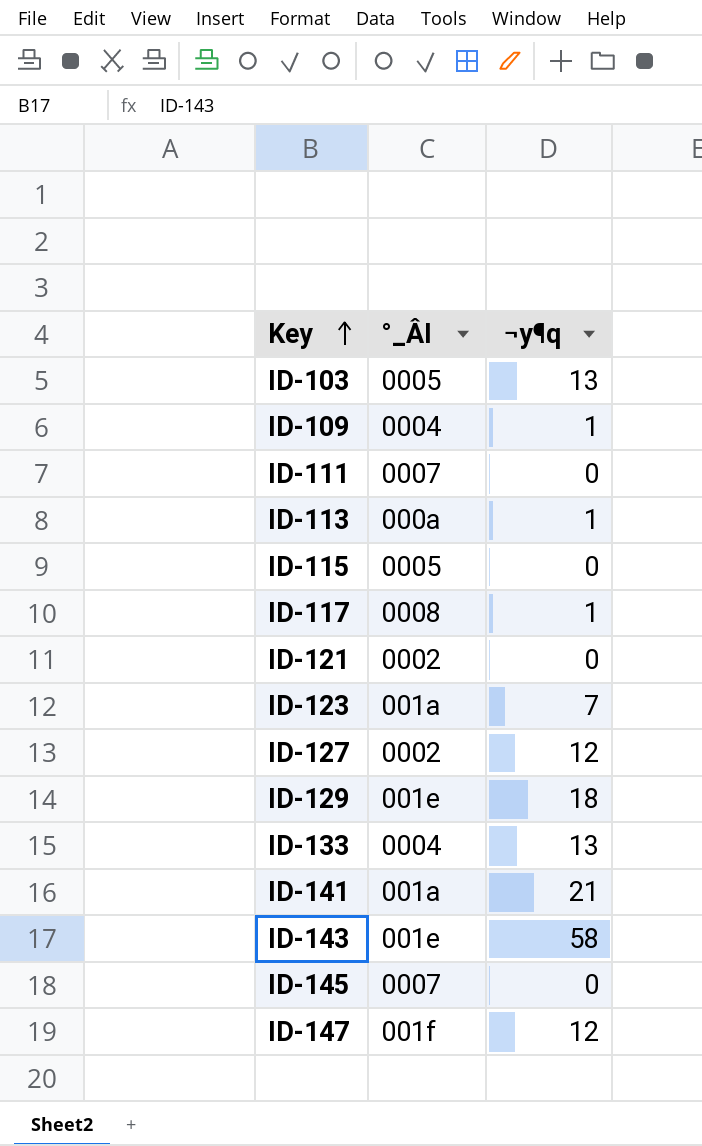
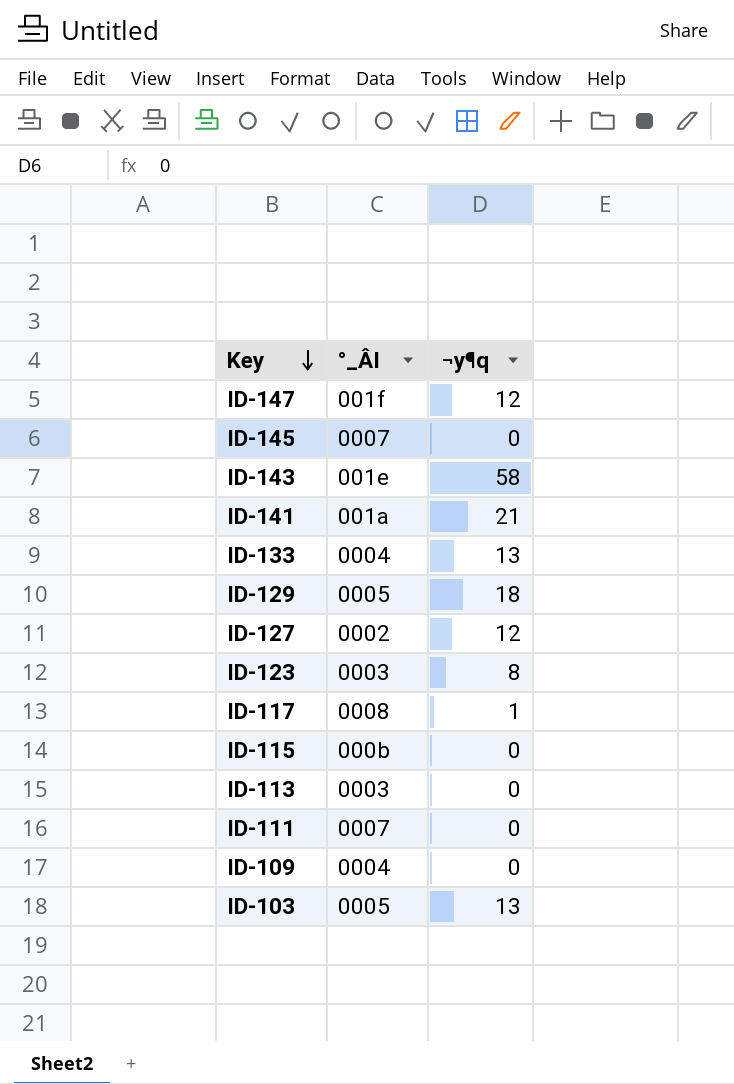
row order: Key ascending -> Key descending
row ID-121: 0002 | 0 -> none
ID-129 | °_ÂI: 001e -> 0005
ID-123 | °_ÂI: 001a -> 0003
ID-123 | ¬y¶q: 7 -> 8
ID-115 | °_ÂI: 0005 -> 000b
ID-113 | °_ÂI: 000a -> 0003
ID-113 | ¬y¶q: 1 -> 0
ID-109 | ¬y¶q: 1 -> 0

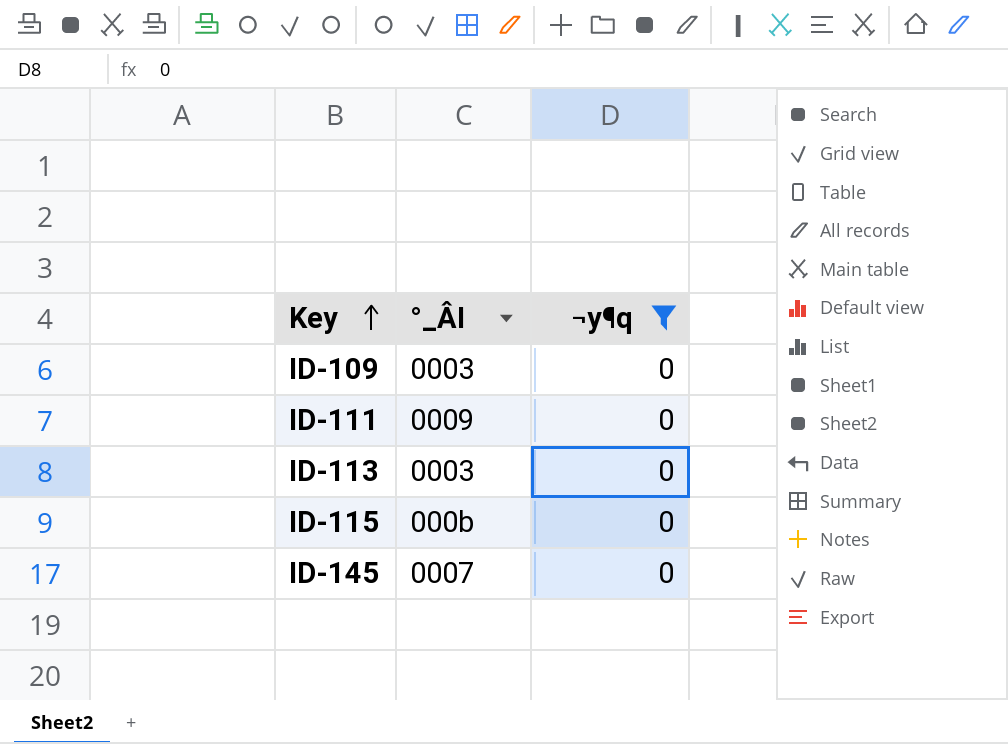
filter: none -> ¬y¶q = 0
row order: Key descending -> Key ascending
ID-109 | °_ÂI: 0004 -> 0003
ID-111 | °_ÂI: 0007 -> 0009

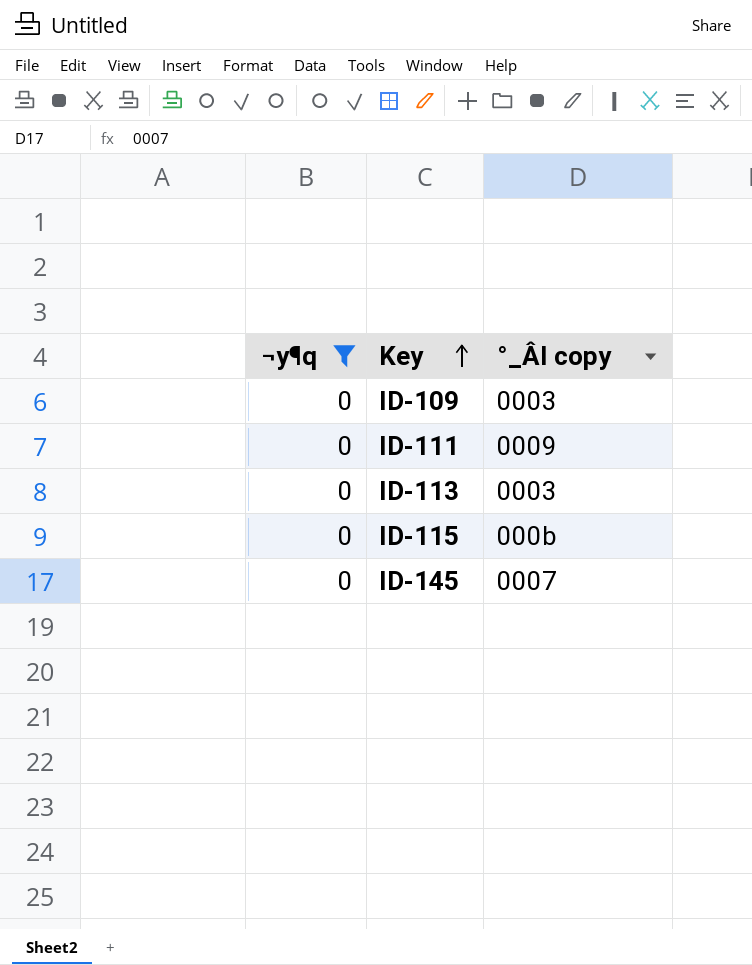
column ¬y¶q | position: 3 -> 1
column name: °_ÂI -> °_ÂI copy

